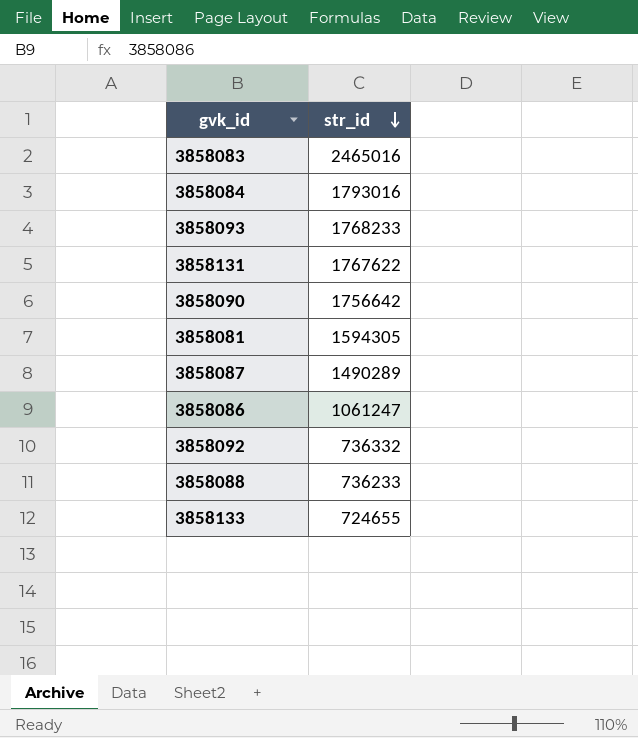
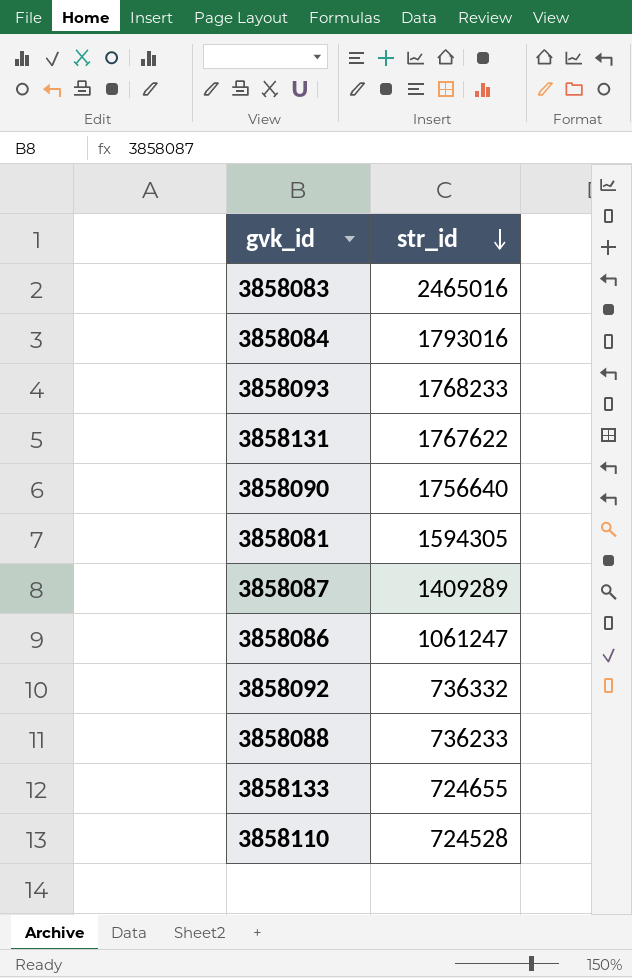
3858090 | str_id: 1756642 -> 1756640
3858087 | str_id: 1490289 -> 1409289
row 3858110: none -> 724528

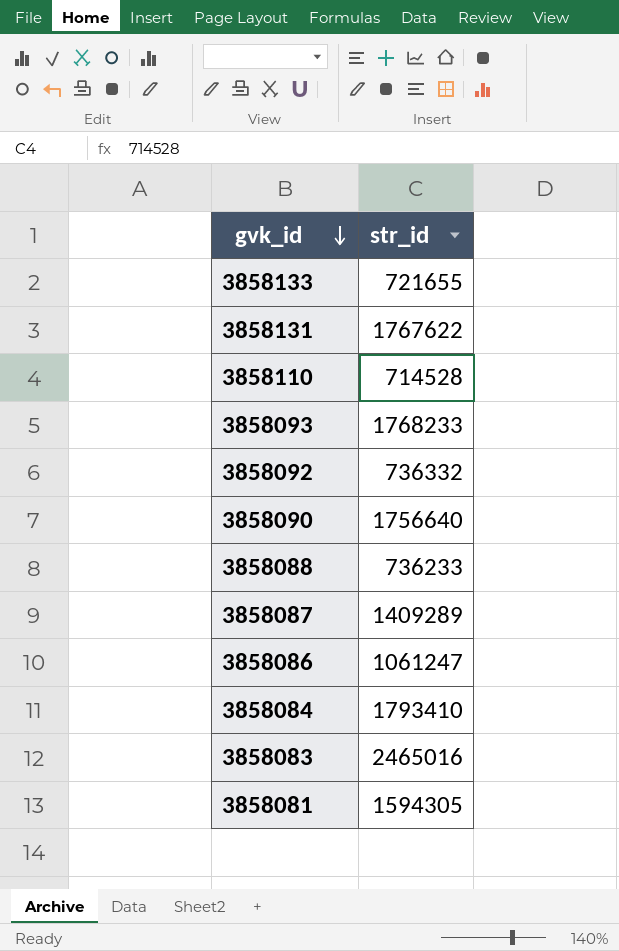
row order: str_id descending -> gvk_id descending
3858133 | str_id: 724655 -> 721655
3858110 | str_id: 724528 -> 714528
3858084 | str_id: 1793016 -> 1793410

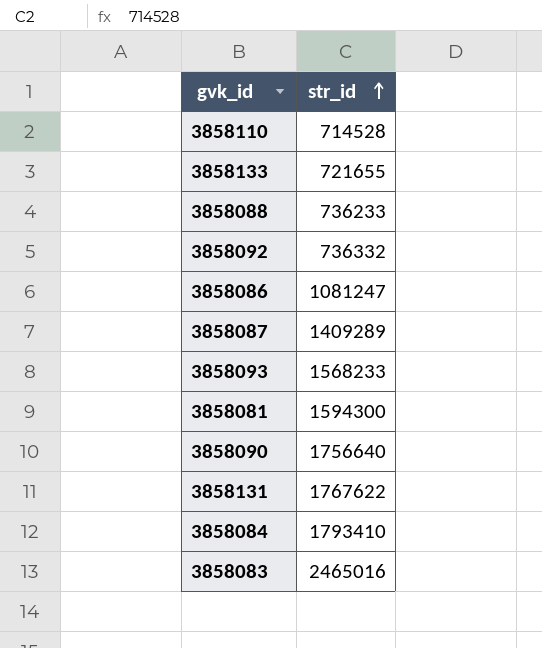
row order: gvk_id descending -> str_id ascending
3858086 | str_id: 1061247 -> 1081247
3858093 | str_id: 1768233 -> 1568233
3858081 | str_id: 1594305 -> 1594300

